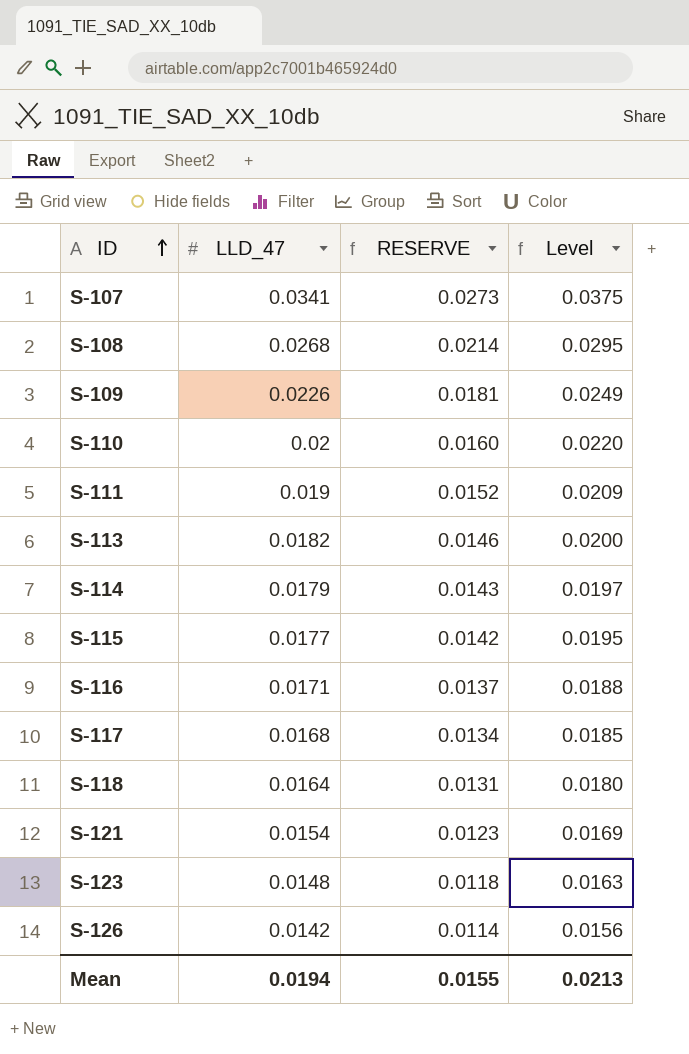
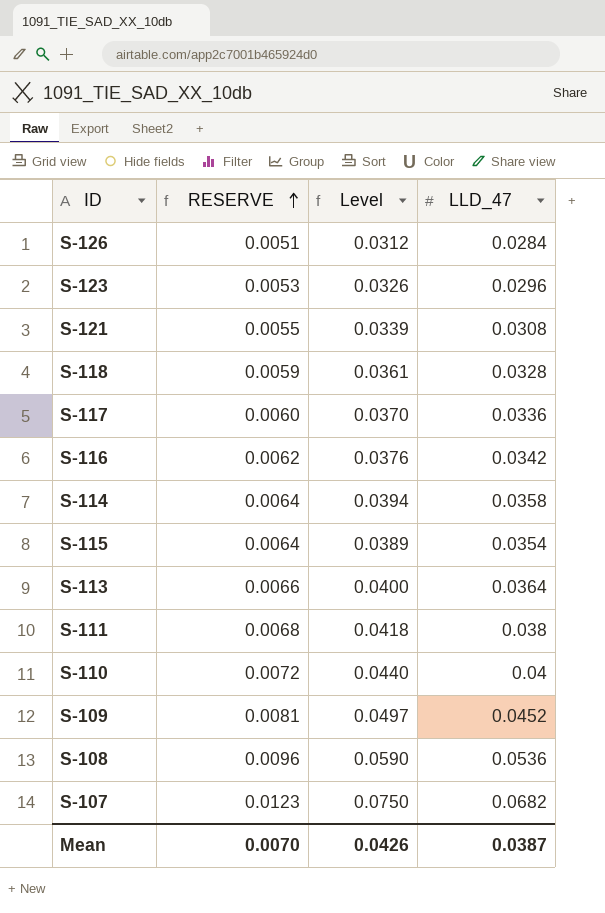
row order: ID ascending -> RESERVE ascending
column RESERVE | formula: [LLD_47] * 0.8 -> [LLD_47] * 0.18
column LLD_47 | position: 2 -> 4
S-126 | Level: 0.0156 -> 0.0312
S-126 | LLD_47: 0.0142 -> 0.0284
S-123 | Level: 0.0163 -> 0.0326
S-123 | LLD_47: 0.0148 -> 0.0296
S-121 | Level: 0.0169 -> 0.0339
S-121 | LLD_47: 0.0154 -> 0.0308
S-118 | Level: 0.0180 -> 0.0361
S-118 | LLD_47: 0.0164 -> 0.0328
S-117 | Level: 0.0185 -> 0.0370
S-117 | LLD_47: 0.0168 -> 0.0336
S-116 | Level: 0.0188 -> 0.0376
S-116 | LLD_47: 0.0171 -> 0.0342
S-114 | Level: 0.0197 -> 0.0394
S-114 | LLD_47: 0.0179 -> 0.0358
S-115 | Level: 0.0195 -> 0.0389
S-115 | LLD_47: 0.0177 -> 0.0354
S-113 | Level: 0.0200 -> 0.0400
S-113 | LLD_47: 0.0182 -> 0.0364
S-111 | Level: 0.0209 -> 0.0418
S-111 | LLD_47: 0.019 -> 0.038
S-110 | Level: 0.0220 -> 0.0440
S-110 | LLD_47: 0.02 -> 0.04
S-109 | Level: 0.0249 -> 0.0497
S-109 | LLD_47: 0.0226 -> 0.0452
S-108 | Level: 0.0295 -> 0.0590
S-108 | LLD_47: 0.0268 -> 0.0536
S-107 | Level: 0.0375 -> 0.0750
S-107 | LLD_47: 0.0341 -> 0.0682
Mean | RESERVE: 0.0155 -> 0.0070
Mean | Level: 0.0213 -> 0.0426
Mean | LLD_47: 0.0194 -> 0.0387

